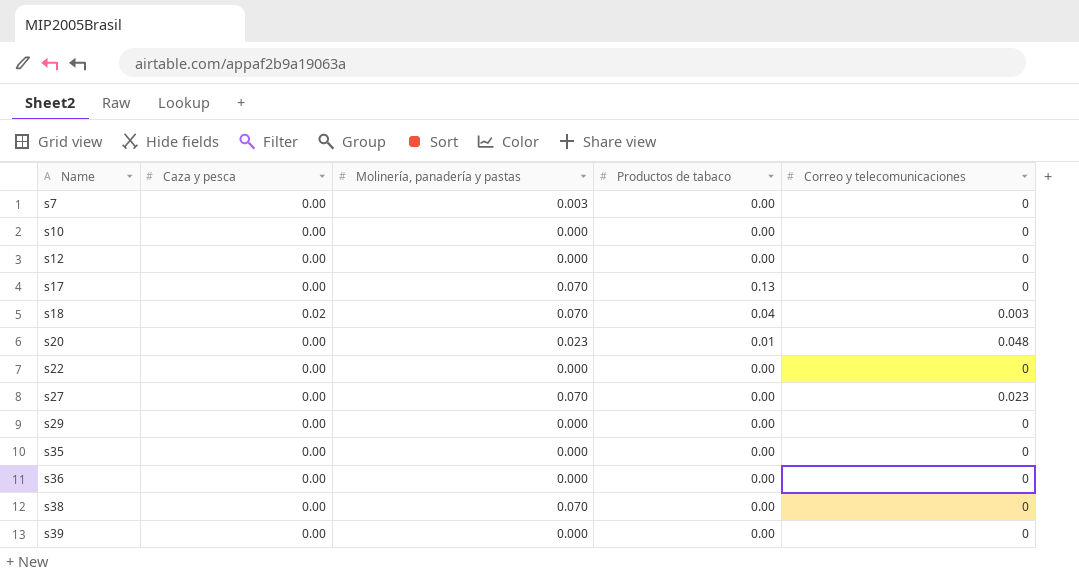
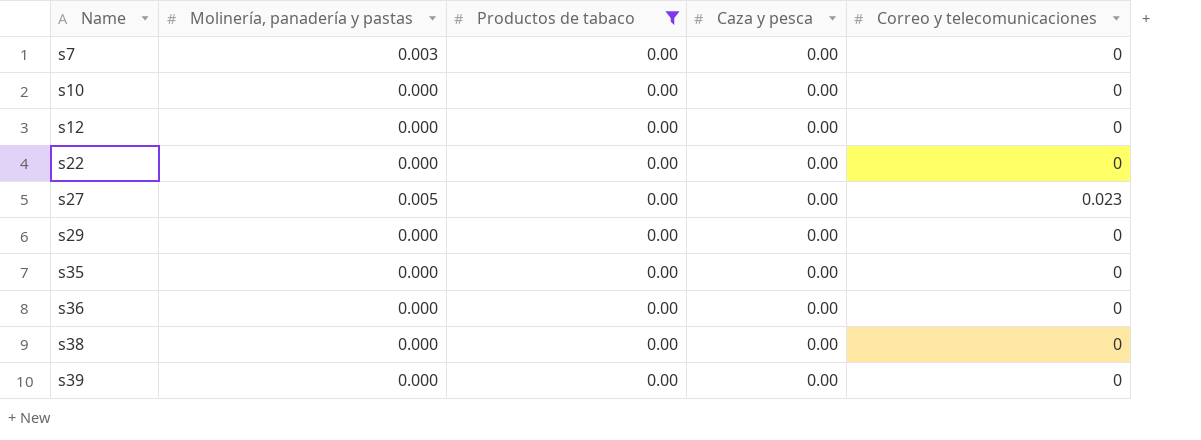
filter: none -> Productos de tabaco = 0.00
column Caza y pesca | position: 2 -> 4
s27 | Molinería, panadería y pastas: 0.070 -> 0.005
s38 | Molinería, panadería y pastas: 0.070 -> 0.000

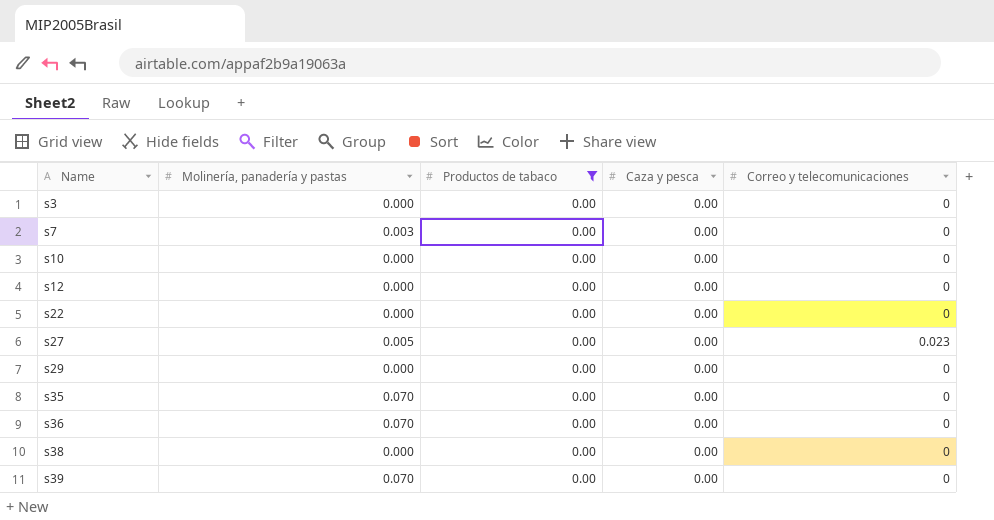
row s3: none -> 0.000 | 0.00 | 0.00 | 0
s35 | Molinería, panadería y pastas: 0.000 -> 0.070
s36 | Molinería, panadería y pastas: 0.000 -> 0.070
s39 | Molinería, panadería y pastas: 0.000 -> 0.070

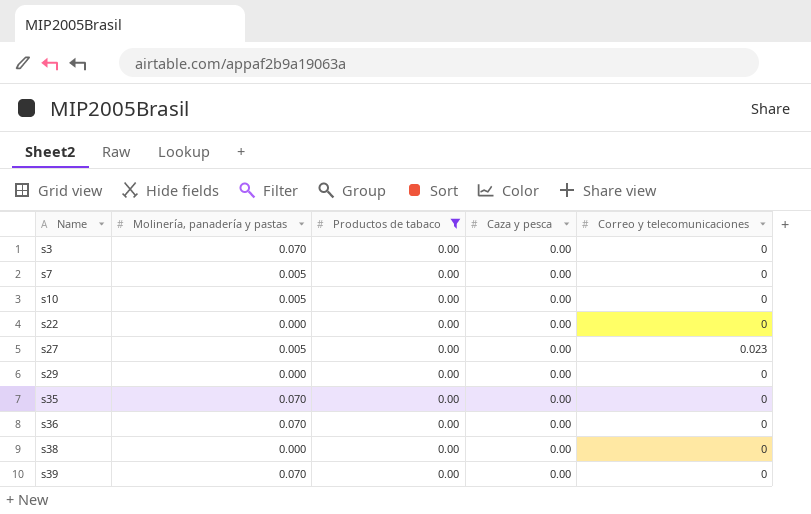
row s12: 0.000 | 0.00 | 0.00 | 0 -> none
s3 | Molinería, panadería y pastas: 0.000 -> 0.070
s7 | Molinería, panadería y pastas: 0.003 -> 0.005
s10 | Molinería, panadería y pastas: 0.000 -> 0.005

